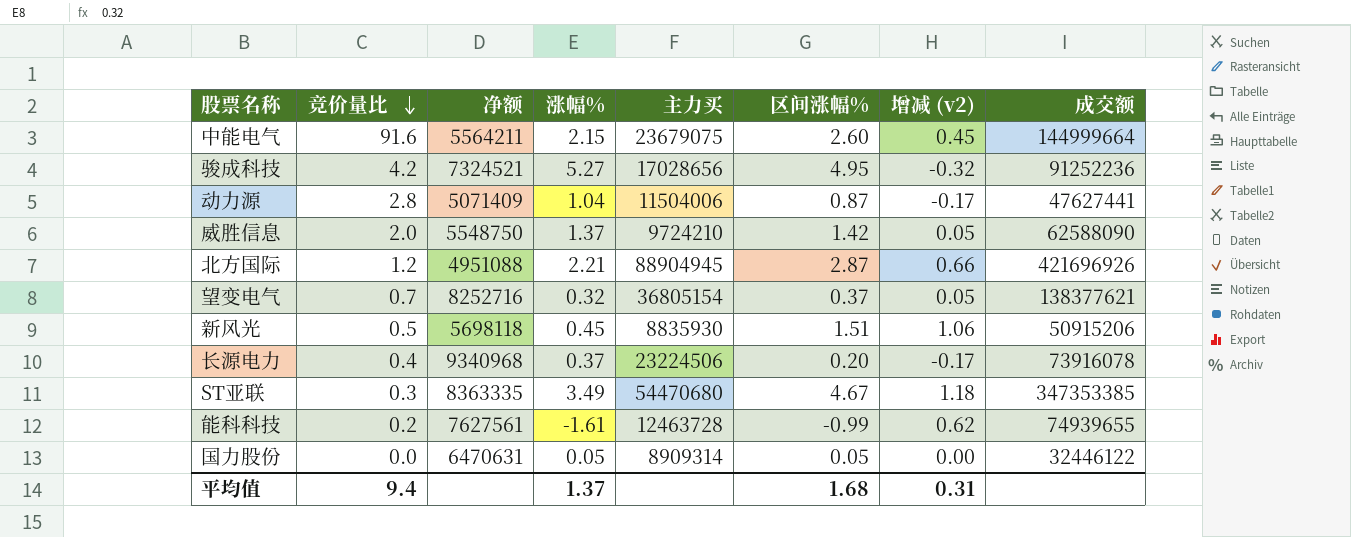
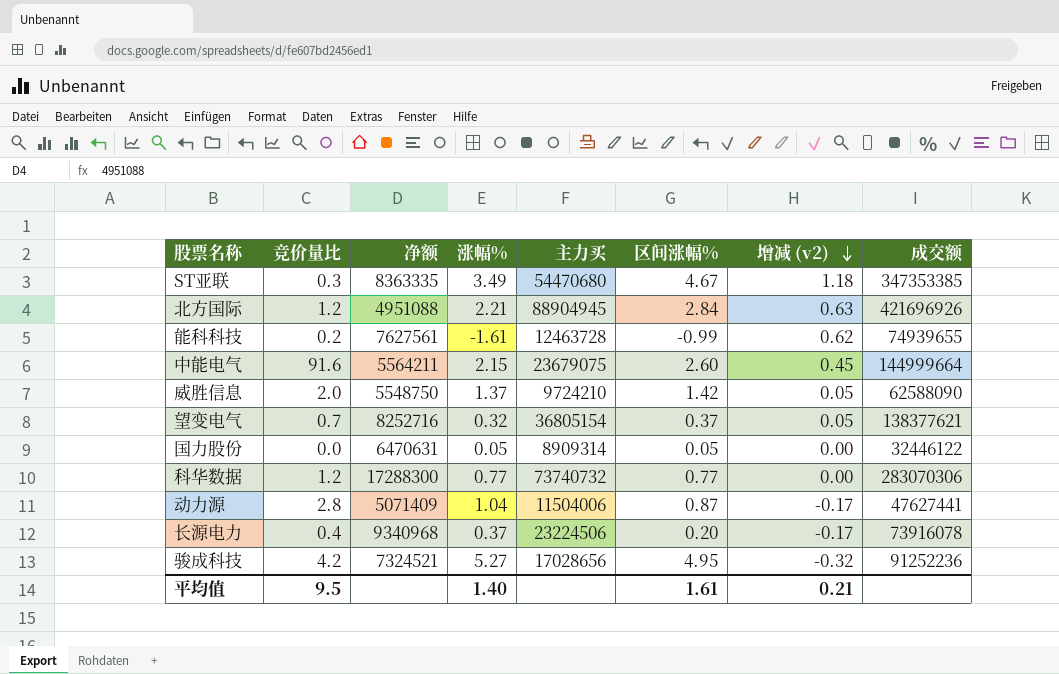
row order: 竞价量比 descending -> 增减 (v2) descending
row 新风光: 0.5 | 5698118 | 0.45 | 8835930 | 1.51 | 1.06 | 50915206 -> none
北方国际 | 区间涨幅%: 2.87 -> 2.84
北方国际 | 增减 (v2): 0.66 -> 0.63
row 科华数据: none -> 1.2 | 17288300 | 0.77 | 73740732 | 0.77 | 0.00 | 283070306
平均值 | 竞价量比: 9.4 -> 9.5
平均值 | 涨幅%: 1.37 -> 1.40
平均值 | 区间涨幅%: 1.68 -> 1.61
平均值 | 增减 (v2): 0.31 -> 0.21

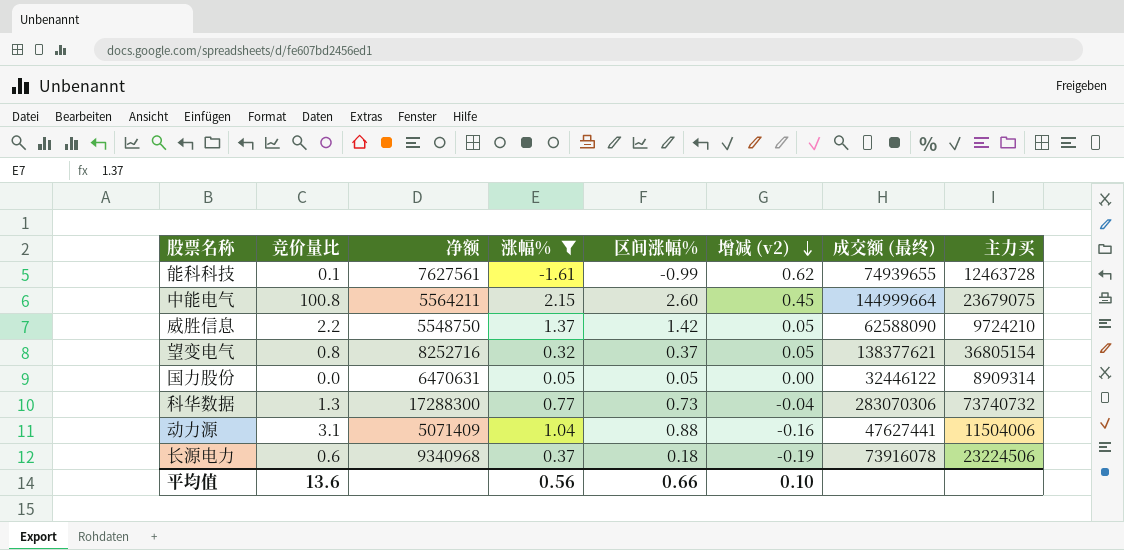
filter: none -> 涨幅% <= 2.15
column name: 成交额 -> 成交额 (最终)
column 主力买 | position: 5 -> 8
能科科技 | 竞价量比: 0.2 -> 0.1
中能电气 | 竞价量比: 91.6 -> 100.8
威胜信息 | 竞价量比: 2.0 -> 2.2
望变电气 | 竞价量比: 0.7 -> 0.8
科华数据 | 竞价量比: 1.2 -> 1.3
科华数据 | 区间涨幅%: 0.77 -> 0.73
科华数据 | 增减 (v2): 0.00 -> -0.04
动力源 | 竞价量比: 2.8 -> 3.1
动力源 | 区间涨幅%: 0.87 -> 0.88
动力源 | 增减 (v2): -0.17 -> -0.16
长源电力 | 竞价量比: 0.4 -> 0.6
长源电力 | 区间涨幅%: 0.20 -> 0.18
长源电力 | 增减 (v2): -0.17 -> -0.19
平均值 | 竞价量比: 9.5 -> 13.6
平均值 | 涨幅%: 1.40 -> 0.56
平均值 | 区间涨幅%: 1.61 -> 0.66
平均值 | 增减 (v2): 0.21 -> 0.10

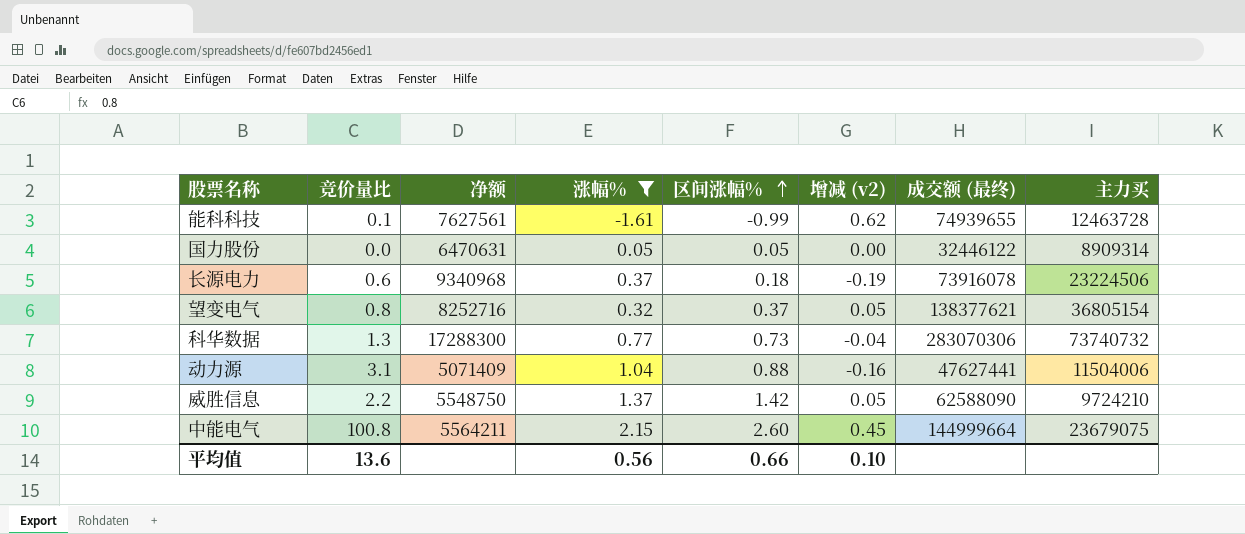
row order: 增减 (v2) descending -> 区间涨幅% ascending

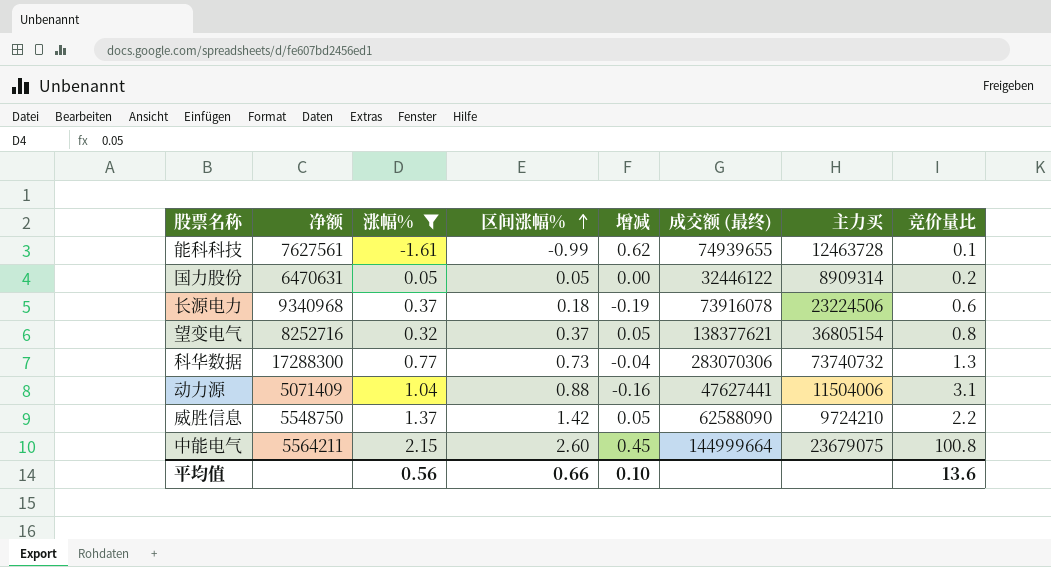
column name: 增减 (v2) -> 增减
column 竞价量比 | position: 2 -> 8
国力股份 | 竞价量比: 0.0 -> 0.2

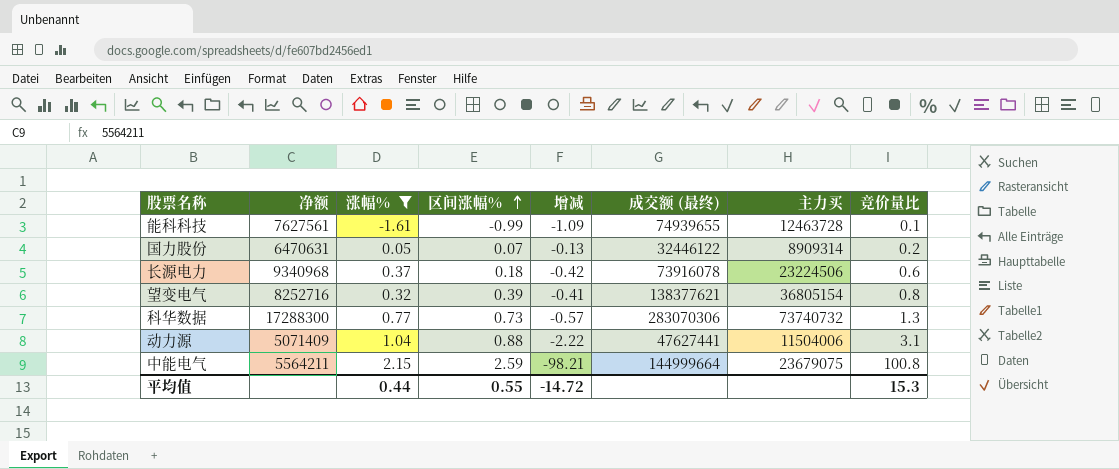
column 增减 | formula: [区间涨幅%] - [涨幅%] -> [区间涨幅%] - [竞价量比]
row 威胜信息: 5548750 | 1.37 | 1.42 | 0.05 | 62588090 | 9724210 | 2.2 -> none
国力股份 | 区间涨幅%: 0.05 -> 0.07
望变电气 | 区间涨幅%: 0.37 -> 0.39
中能电气 | 区间涨幅%: 2.60 -> 2.59
平均值 | 涨幅%: 0.56 -> 0.44
平均值 | 区间涨幅%: 0.66 -> 0.55
平均值 | 增减: 0.10 -> -14.72
平均值 | 竞价量比: 13.6 -> 15.3

